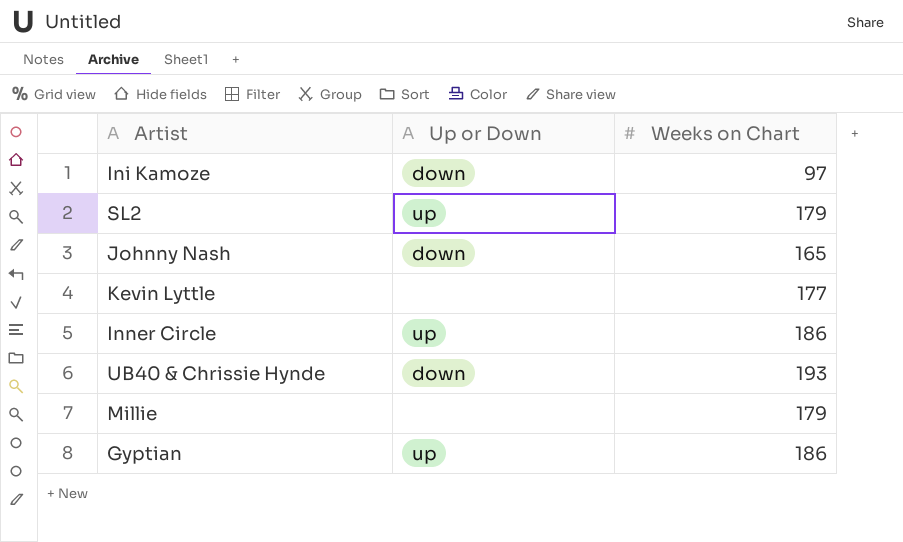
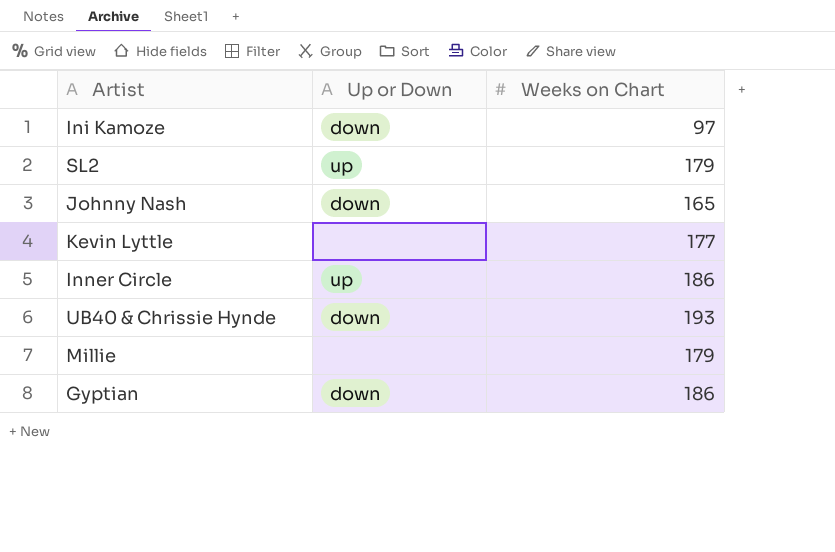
Gyptian | Up or Down: up -> down

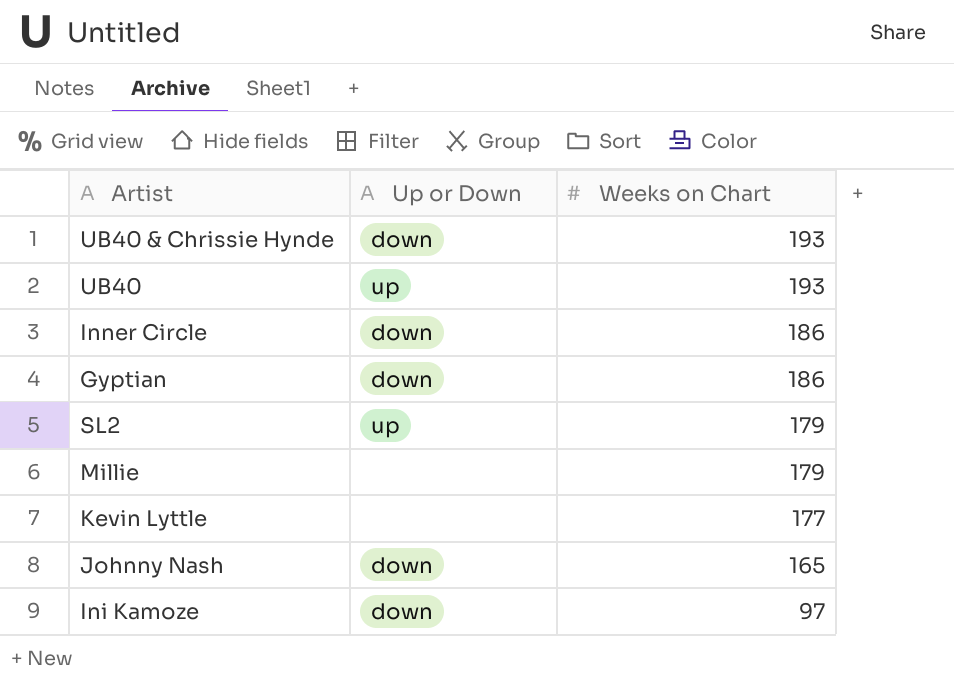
row order: none -> Weeks on Chart descending
row UB40: none -> up | 193
Inner Circle | Up or Down: up -> down

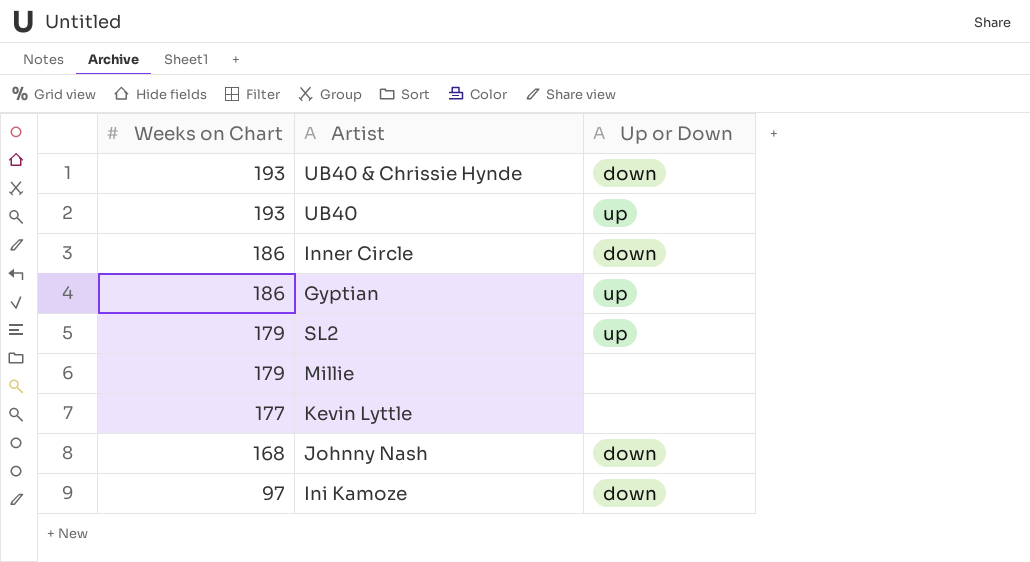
column Weeks on Chart | position: 3 -> 1
Gyptian | Up or Down: down -> up
Johnny Nash | Weeks on Chart: 165 -> 168

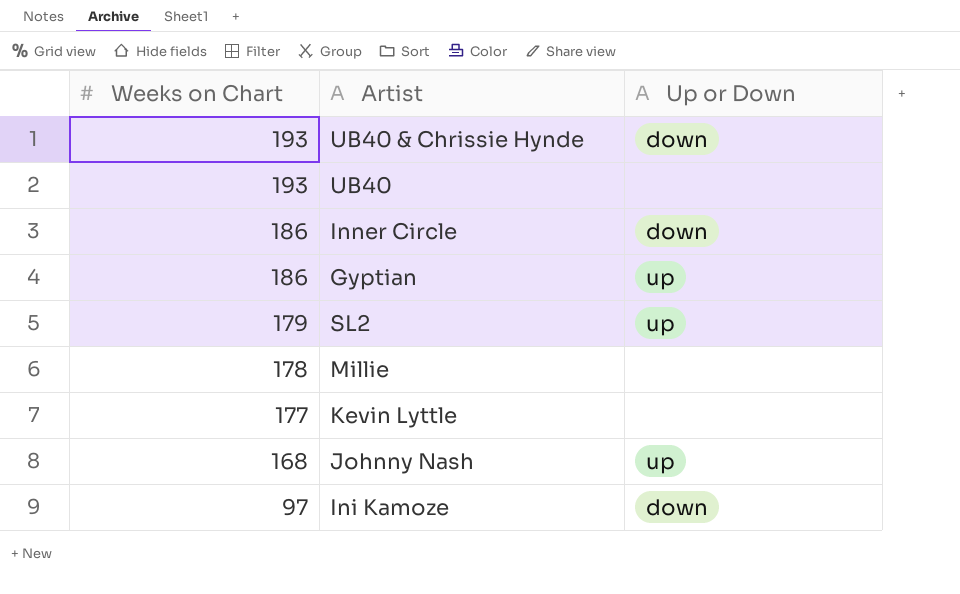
UB40 | Up or Down: up -> none
Millie | Weeks on Chart: 179 -> 178
Johnny Nash | Up or Down: down -> up

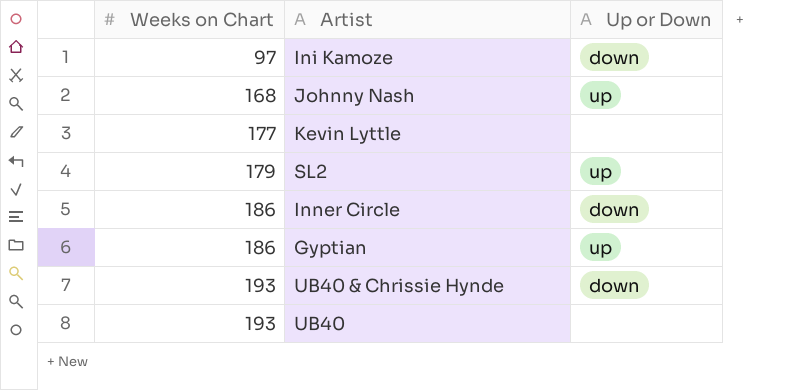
row order: Weeks on Chart descending -> Weeks on Chart ascending
row Millie: 178 | none -> none

